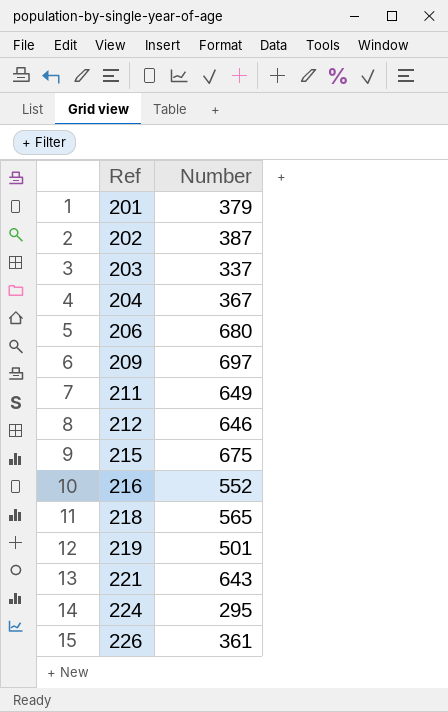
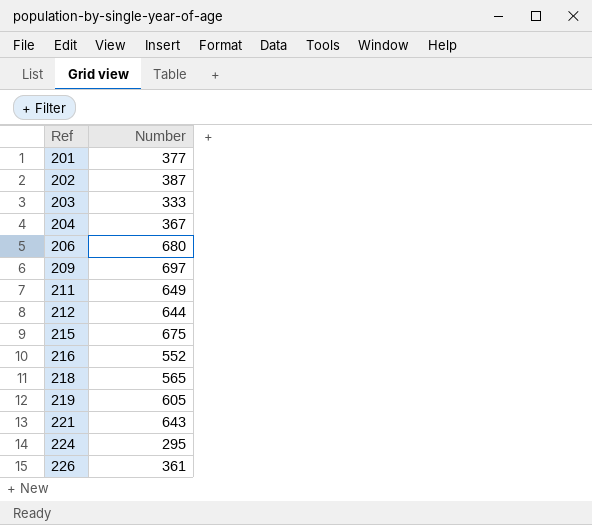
201 | Number: 379 -> 377
203 | Number: 337 -> 333
212 | Number: 646 -> 644
219 | Number: 501 -> 605

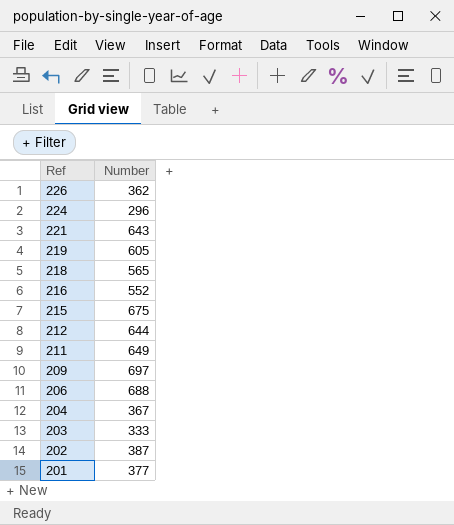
row order: Ref ascending -> Ref descending
226 | Number: 361 -> 362
224 | Number: 295 -> 296
206 | Number: 680 -> 688

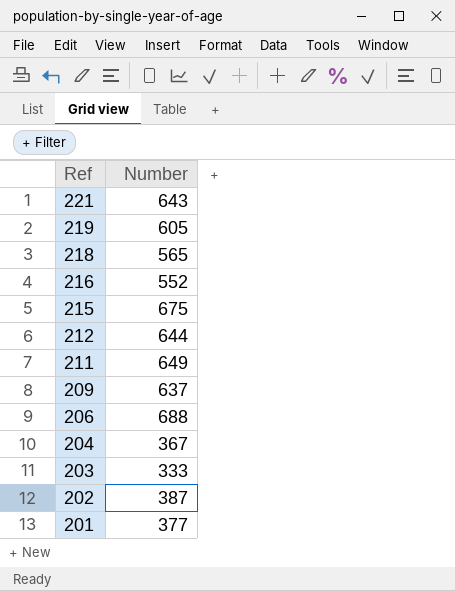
row 226: 362 -> none
row 224: 296 -> none
209 | Number: 697 -> 637

